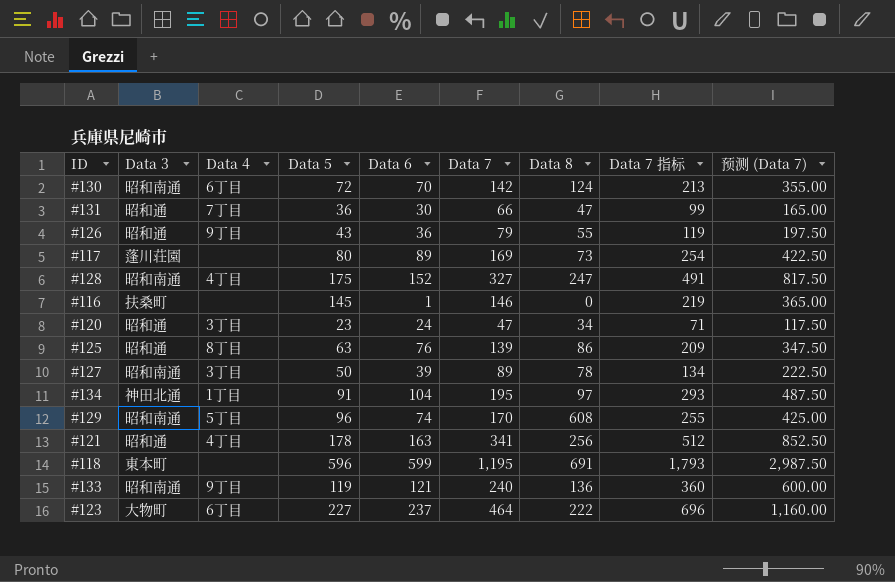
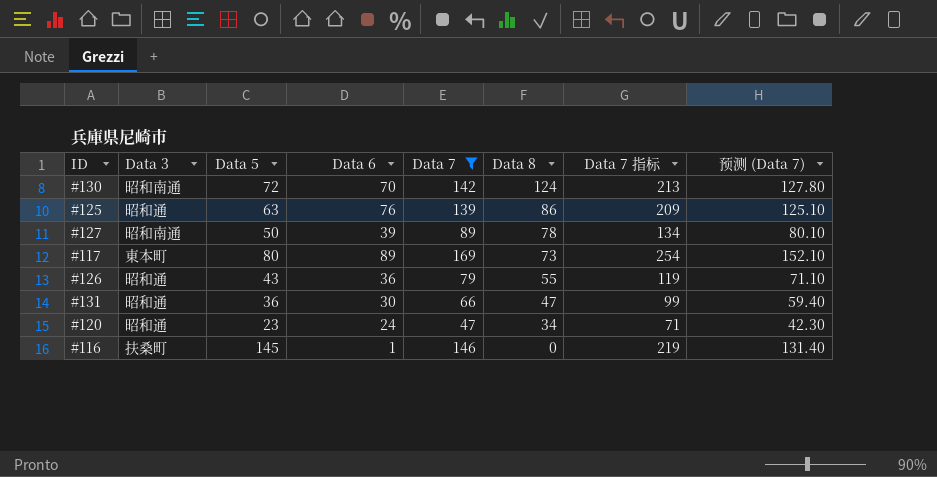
filter: none -> Data 7 <= 169
row order: none -> Data 8 descending
column Data 4 | position: 3 -> none
column 预测 (Data 7) | formula: [Data 7] * 2.5 -> [Data 7] * 0.9
#117 | Data 3: 蓬川荘園 -> 東本町

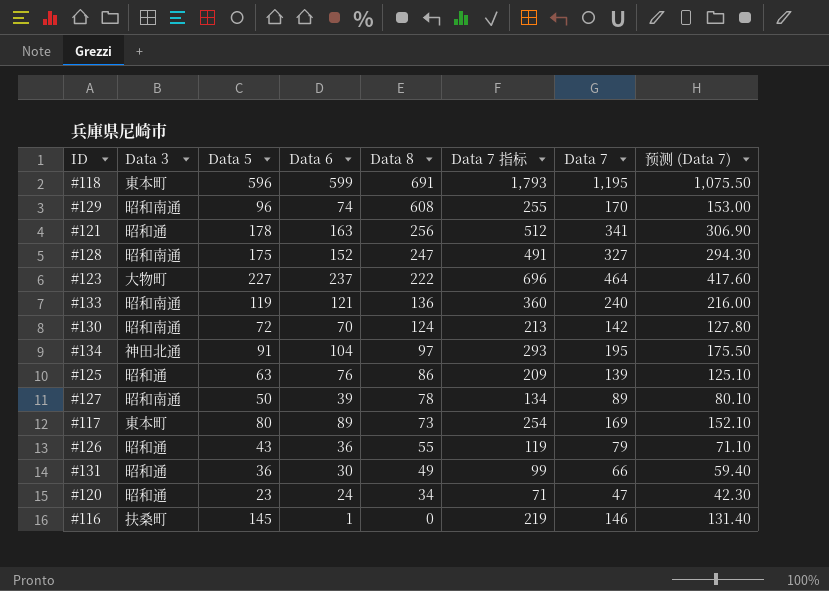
filter: Data 7 <= 169 -> none
column Data 7 | position: 5 -> 7
#131 | Data 8: 47 -> 49

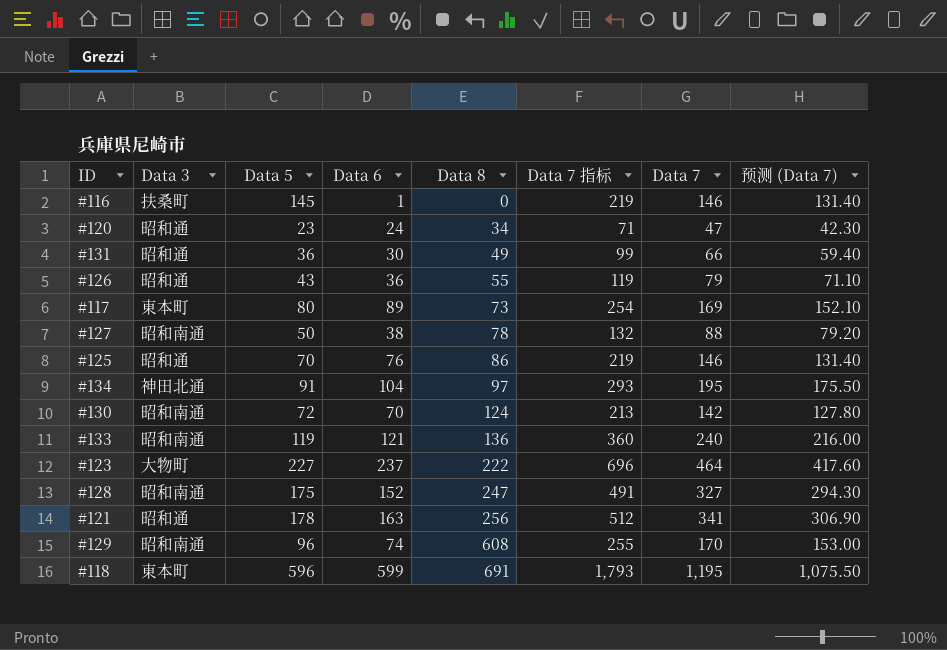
row order: Data 8 descending -> Data 8 ascending
#127 | Data 6: 39 -> 38
#127 | Data 7 指标: 134 -> 132
#127 | Data 7: 89 -> 88
#127 | 预测 (Data 7): 80.10 -> 79.20
#125 | Data 5: 63 -> 70
#125 | Data 7 指标: 209 -> 219
#125 | Data 7: 139 -> 146
#125 | 预测 (Data 7): 125.10 -> 131.40

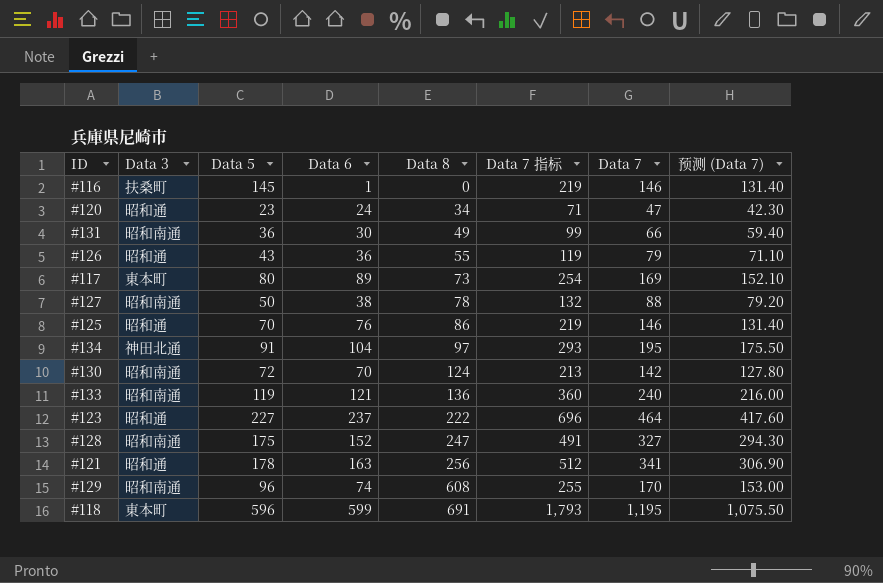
#131 | Data 3: 昭和通 -> 昭和南通
#123 | Data 3: 大物町 -> 昭和通

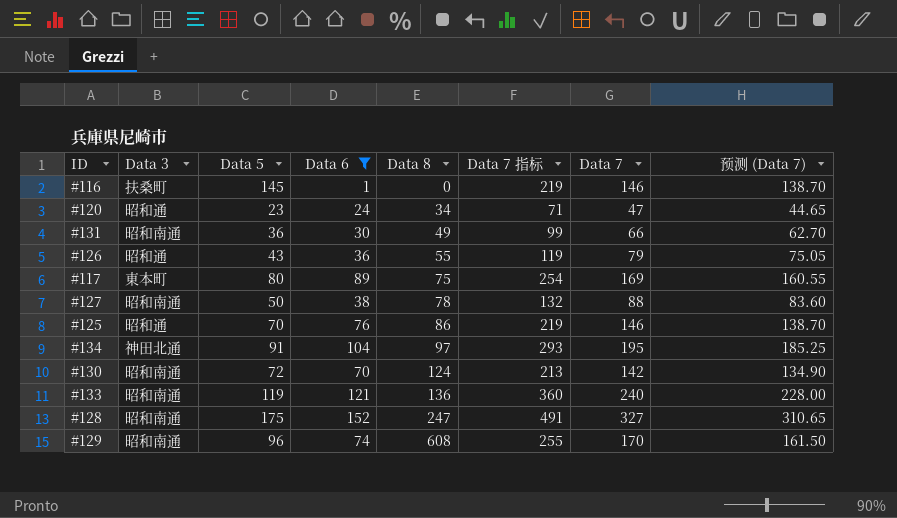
filter: none -> Data 6 <= 152
column 预测 (Data 7) | formula: [Data 7] * 0.9 -> [Data 7] * 0.95
#117 | Data 8: 73 -> 75

